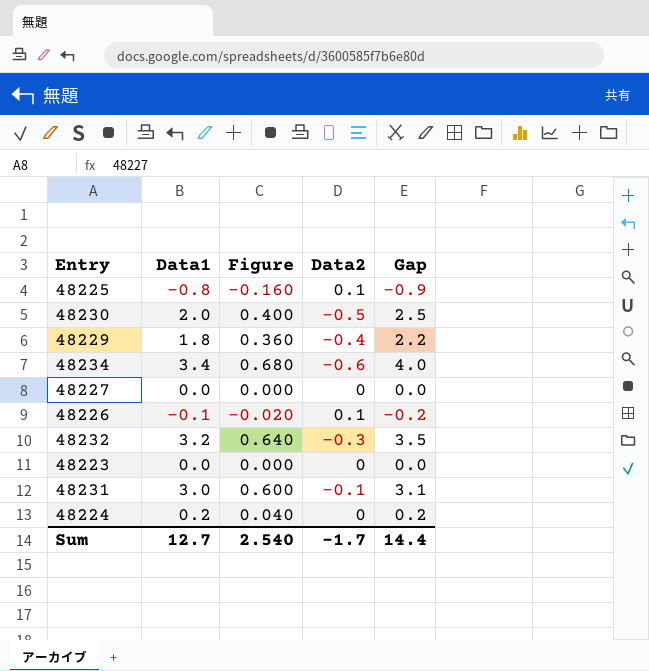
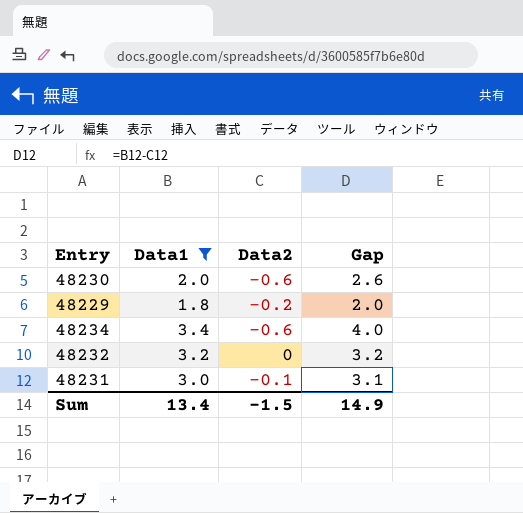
filter: none -> Data1 >= 1.8
column Figure | formula: [Data1] * 0.2 -> none
48230 | Data2: -0.5 -> -0.6
48230 | Gap: 2.5 -> 2.6
48229 | Data2: -0.4 -> -0.2
48229 | Gap: 2.2 -> 2.0
48232 | Data2: -0.3 -> 0
48232 | Gap: 3.5 -> 3.2
Sum | Data1: 12.7 -> 13.4
Sum | Data2: -1.7 -> -1.5
Sum | Gap: 14.4 -> 14.9

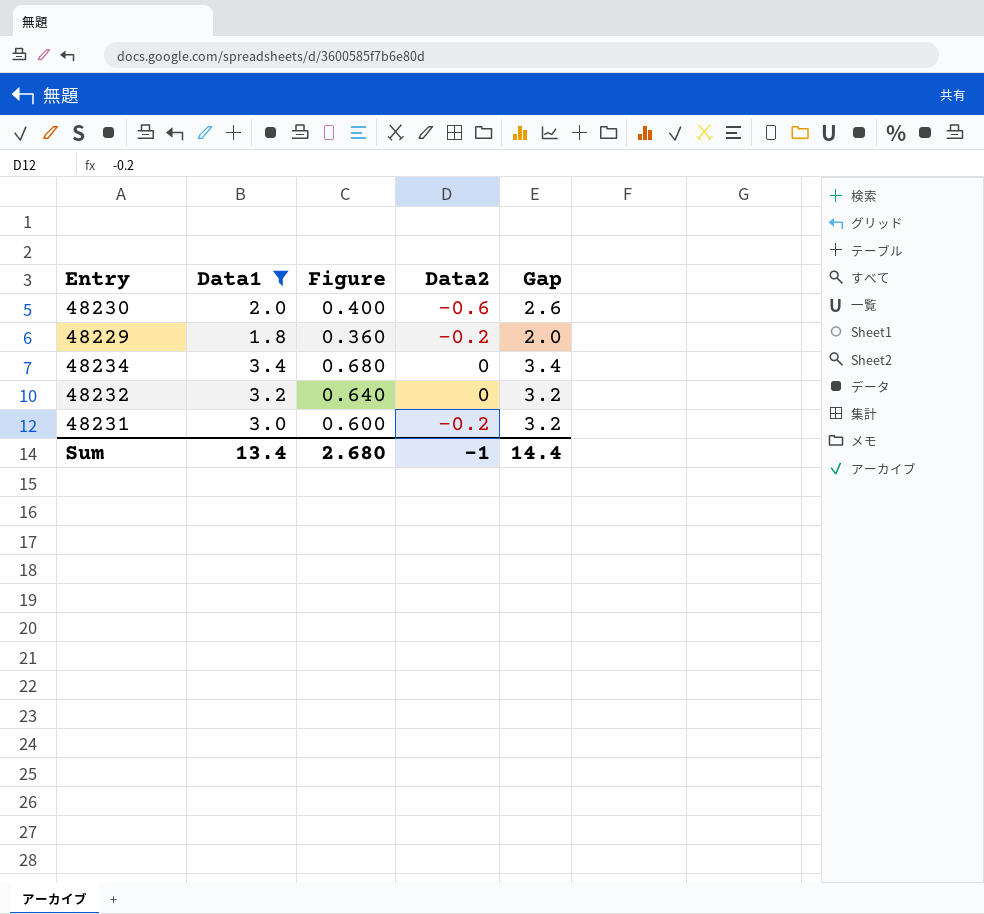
column Figure | formula: none -> [Data1] * 0.2
48234 | Data2: -0.6 -> 0
48234 | Gap: 4.0 -> 3.4
48231 | Data2: -0.1 -> -0.2
48231 | Gap: 3.1 -> 3.2
Sum | Data2: -1.5 -> -1
Sum | Gap: 14.9 -> 14.4

